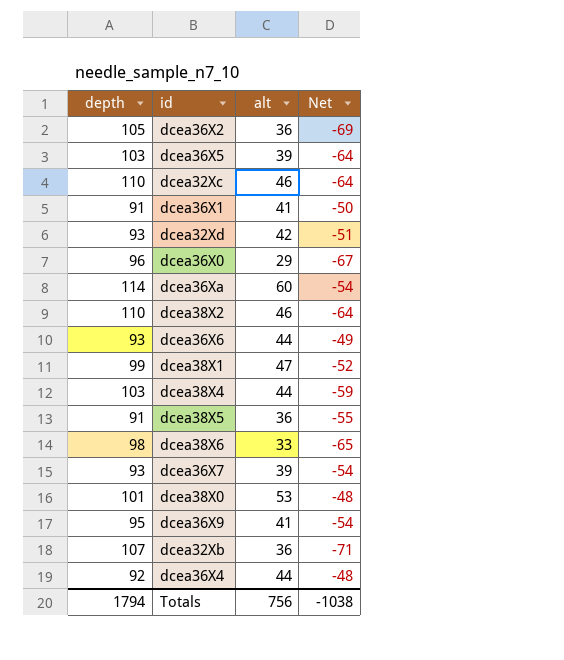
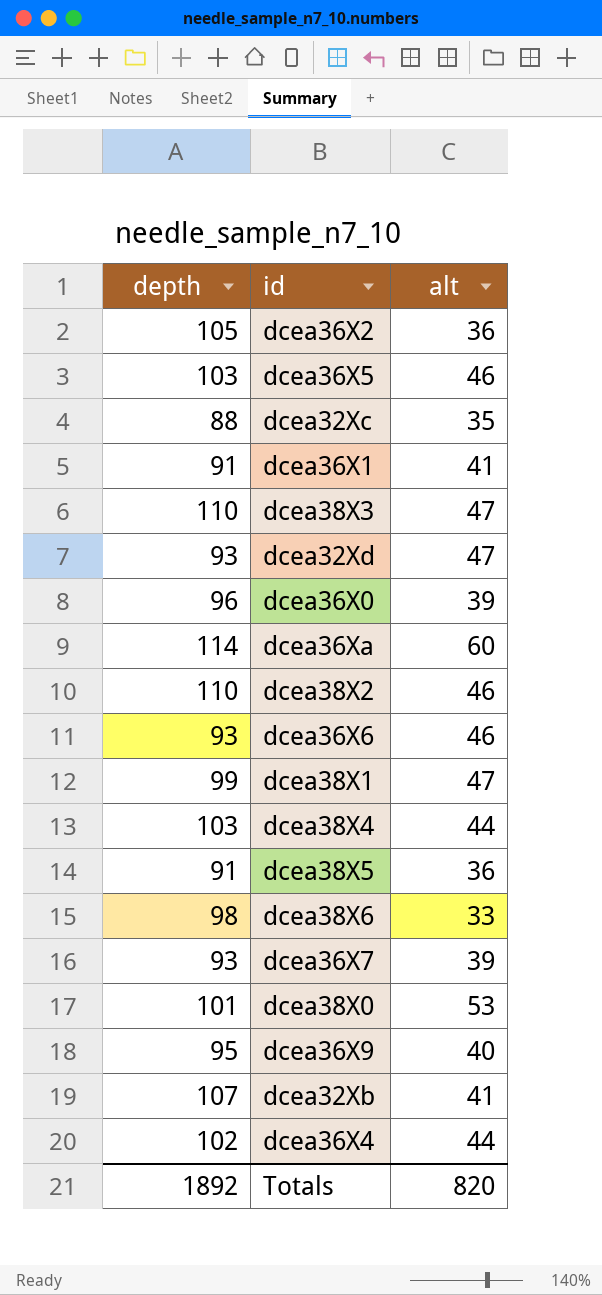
column Net | formula: [alt] - [depth] -> none
dcea36X5 | alt: 39 -> 46
dcea32Xc | depth: 110 -> 88
dcea32Xc | alt: 46 -> 35
row dcea38X3: none -> 110 | 47
dcea32Xd | alt: 42 -> 47
dcea36X0 | alt: 29 -> 39
dcea36X6 | alt: 44 -> 46
dcea36X9 | alt: 41 -> 40
dcea32Xb | alt: 36 -> 41
dcea36X4 | depth: 92 -> 102
Totals | depth: 1794 -> 1892
Totals | alt: 756 -> 820

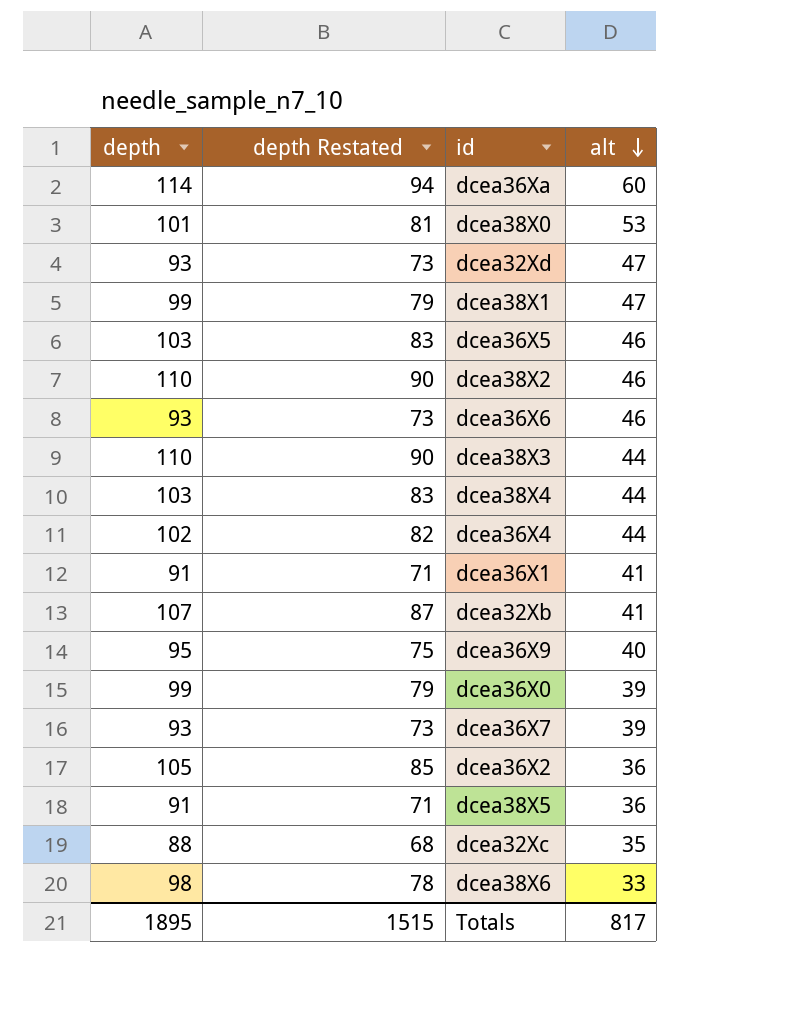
row order: none -> alt descending
column depth Restated | formula: none -> [depth] - 20
dcea38X3 | alt: 47 -> 44
dcea36X0 | depth: 96 -> 99
Totals | depth: 1892 -> 1895
Totals | alt: 820 -> 817

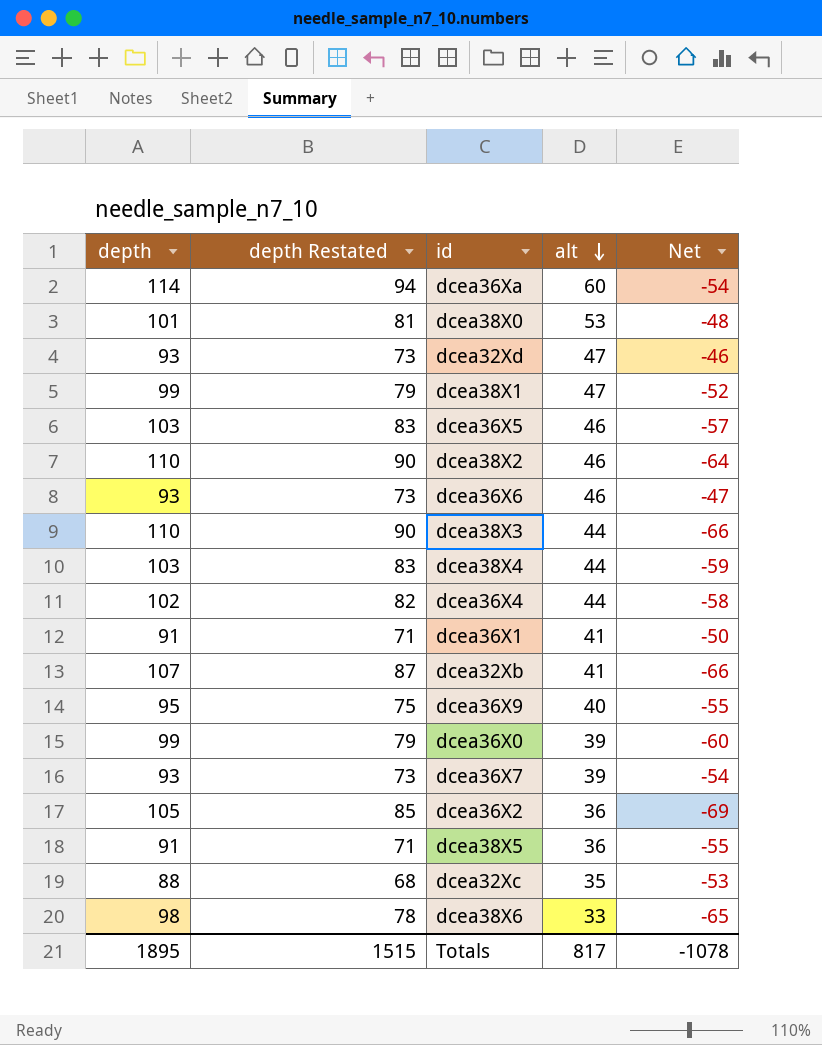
column Net | formula: none -> [alt] - [depth]

